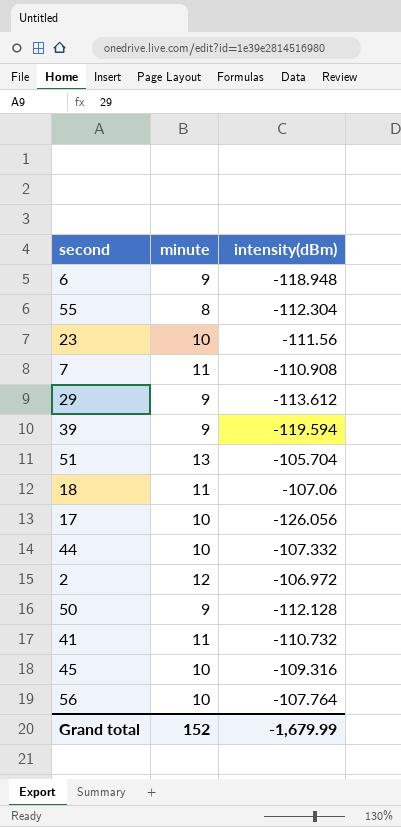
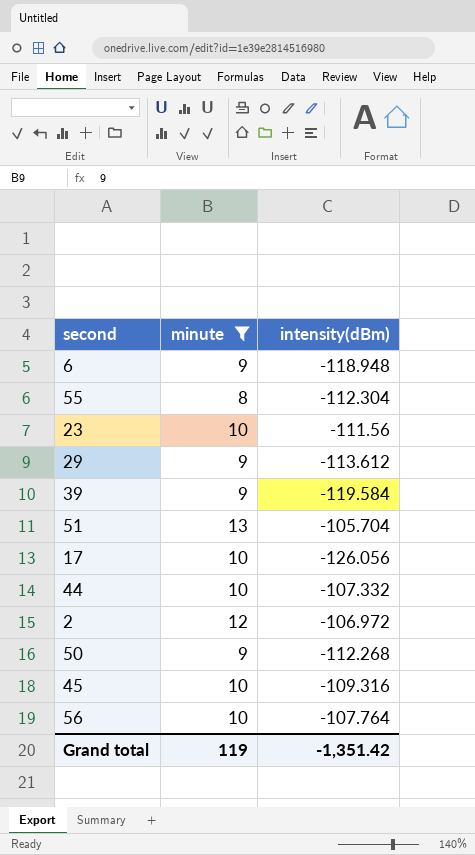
filter: none -> minute != 11
39 | intensity(dBm): -119.594 -> -119.584
50 | intensity(dBm): -112.128 -> -112.268
Grand total | minute: 152 -> 119
Grand total | intensity(dBm): -1,679.99 -> -1,351.42

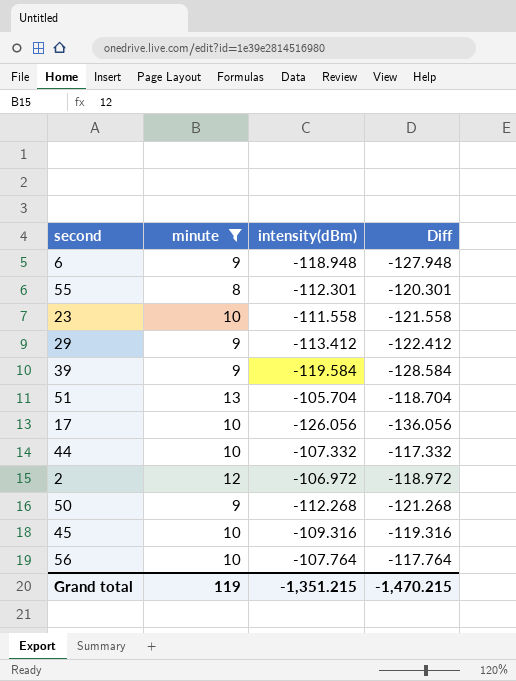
column Diff | formula: none -> [intensity(dBm)] - [minute]
55 | intensity(dBm): -112.304 -> -112.301
23 | intensity(dBm): -111.56 -> -111.558
29 | intensity(dBm): -113.612 -> -113.412
Grand total | intensity(dBm): -1,351.42 -> -1,351.215

